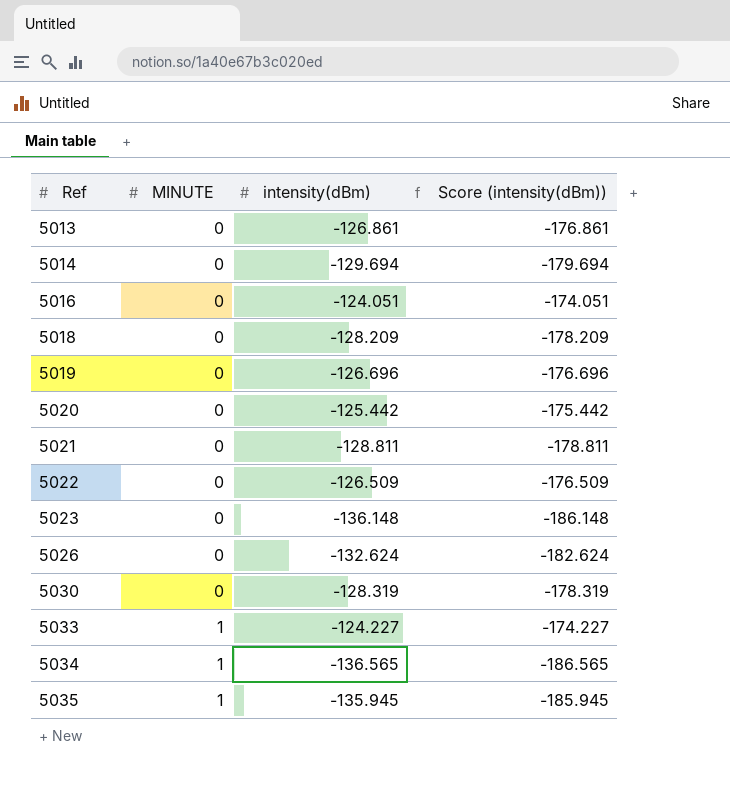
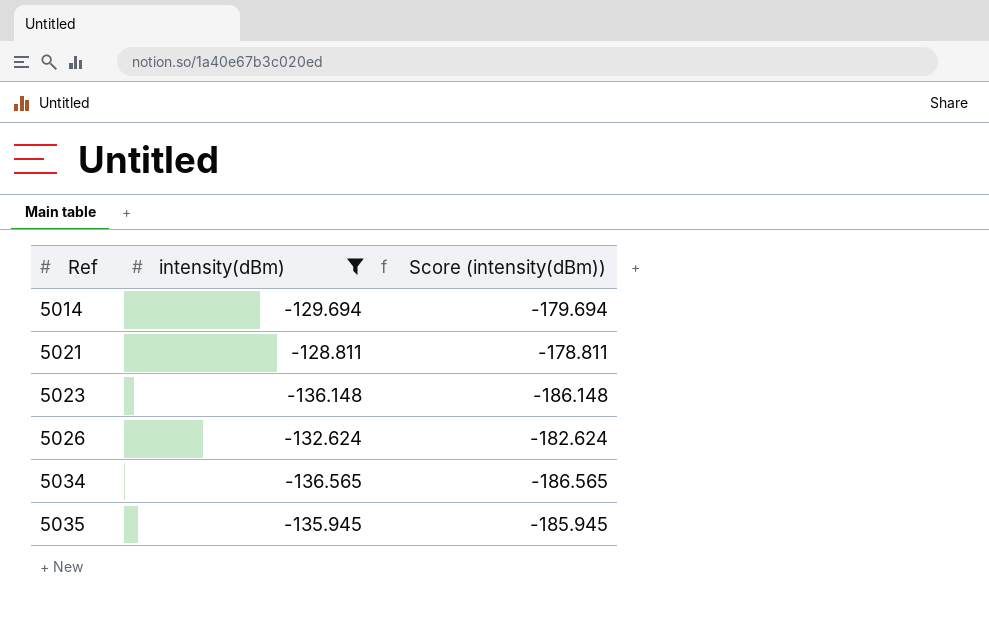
filter: none -> intensity(dBm) <= -128.811
column MINUTE | position: 2 -> none

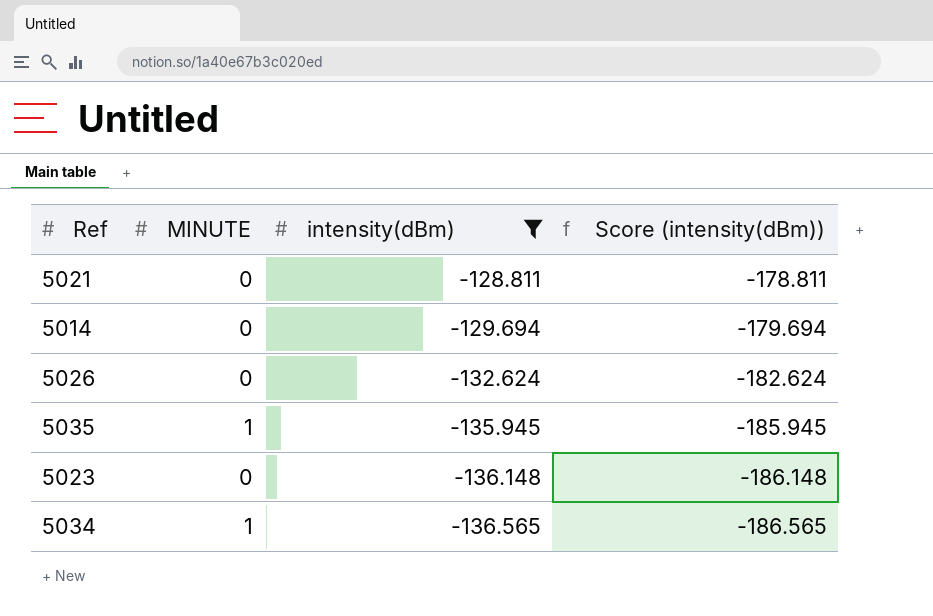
row order: Ref ascending -> intensity(dBm) descending
column MINUTE | position: none -> 2

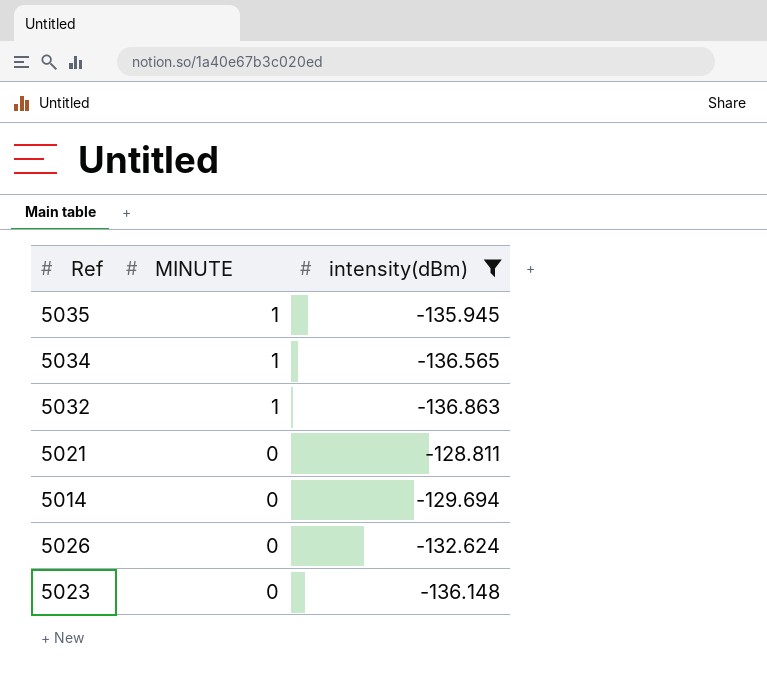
row order: intensity(dBm) descending -> MINUTE descending
column Score (intensity(dBm)) | formula: [intensity(dBm)] - 50 -> none
row 5032: none -> 1 | -136.863

